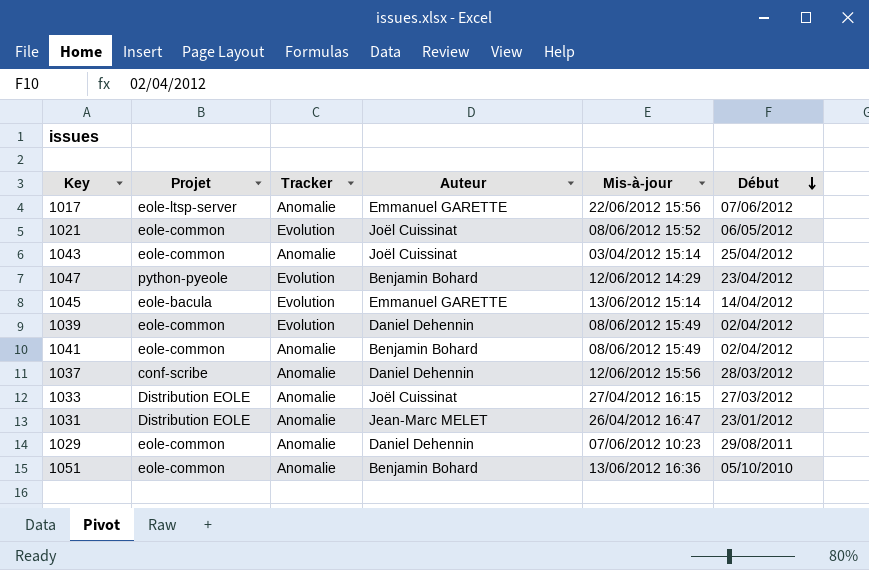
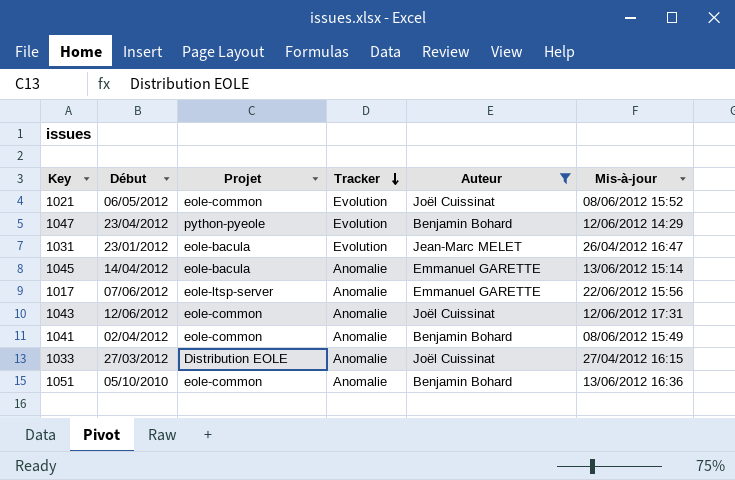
filter: none -> Auteur != Daniel Dehennin
row order: Début descending -> Tracker descending
column Début | position: 6 -> 2
1031 | Projet: Distribution EOLE -> eole-bacula
1031 | Tracker: Anomalie -> Evolution
1045 | Tracker: Evolution -> Anomalie
1043 | Début: 25/04/2012 -> 12/06/2012
1043 | Mis-à-jour: 03/04/2012 15:14 -> 12/06/2012 17:31

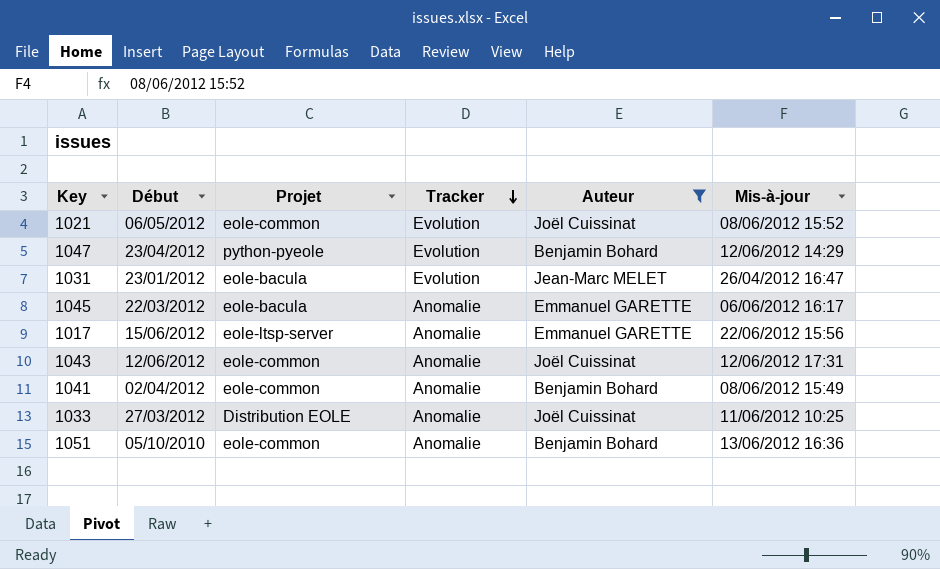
1045 | Début: 14/04/2012 -> 22/03/2012
1045 | Mis-à-jour: 13/06/2012 15:14 -> 06/06/2012 16:17
1017 | Début: 07/06/2012 -> 15/06/2012
1033 | Mis-à-jour: 27/04/2012 16:15 -> 11/06/2012 10:25

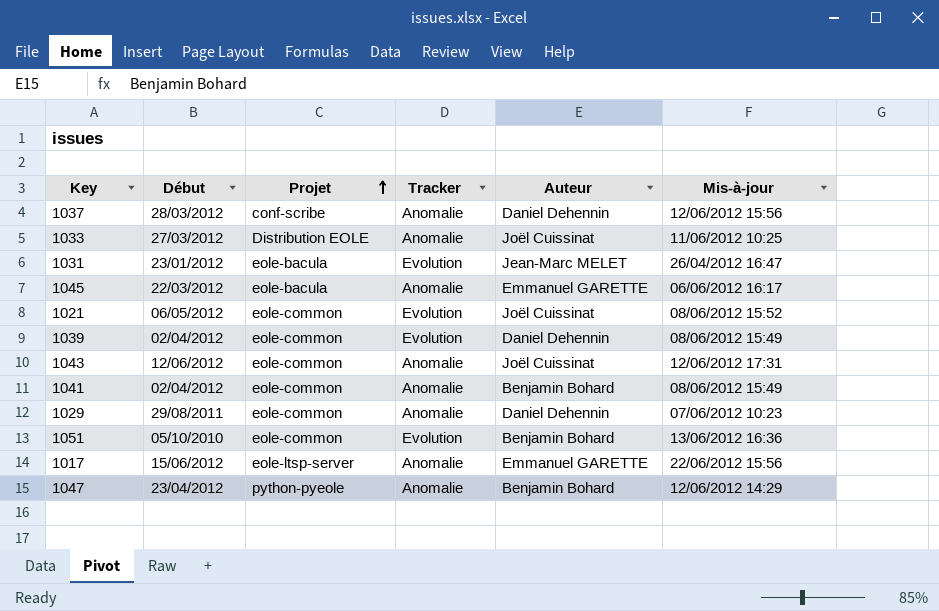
filter: Auteur != Daniel Dehennin -> none
row order: Tracker descending -> Projet ascending
1051 | Tracker: Anomalie -> Evolution
1047 | Tracker: Evolution -> Anomalie

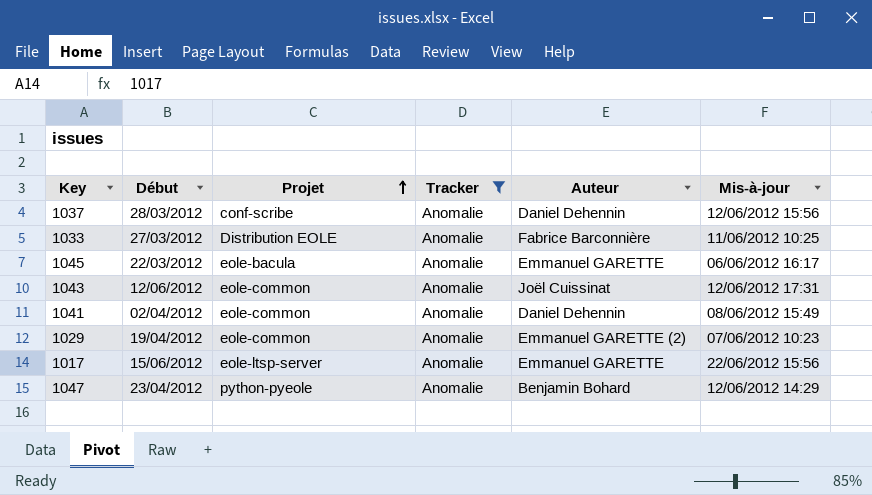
filter: none -> Tracker = Anomalie
1033 | Auteur: Joël Cuissinat -> Fabrice Barconnière
1041 | Auteur: Benjamin Bohard -> Daniel Dehennin
1029 | Début: 29/08/2011 -> 19/04/2012
1029 | Auteur: Daniel Dehennin -> Emmanuel GARETTE (2)

